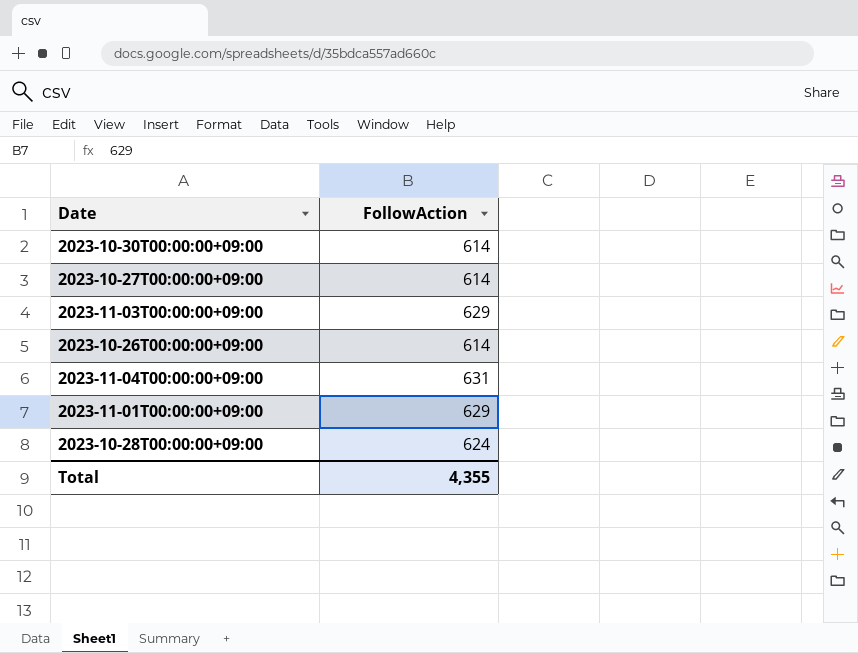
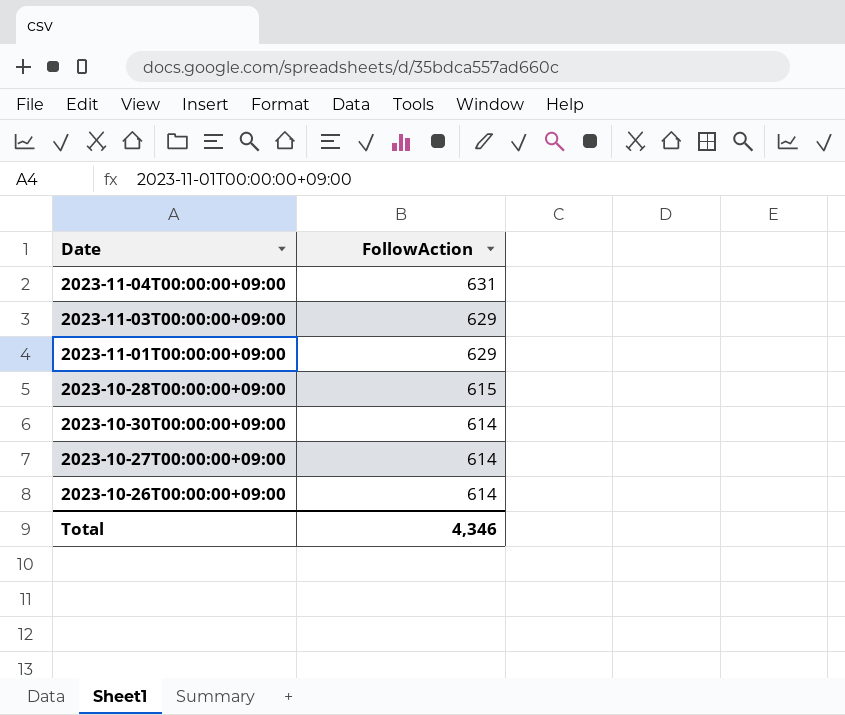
row order: none -> FollowAction descending
2023-10-28T00:00:00+09:00 | FollowAction: 624 -> 615
Total | FollowAction: 4,355 -> 4,346

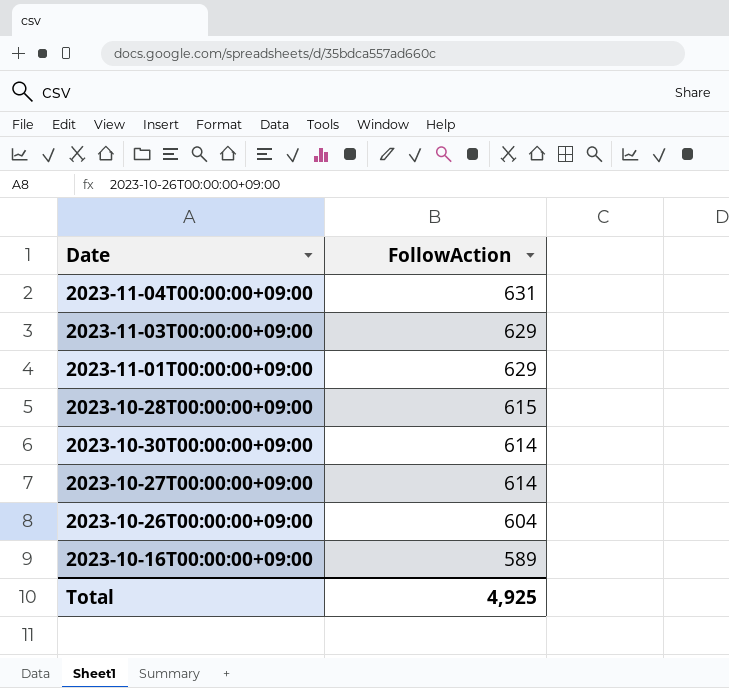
2023-10-26T00:00:00+09:00 | FollowAction: 614 -> 604
row 2023-10-16T00:00:00+09:00: none -> 589
Total | FollowAction: 4,346 -> 4,925

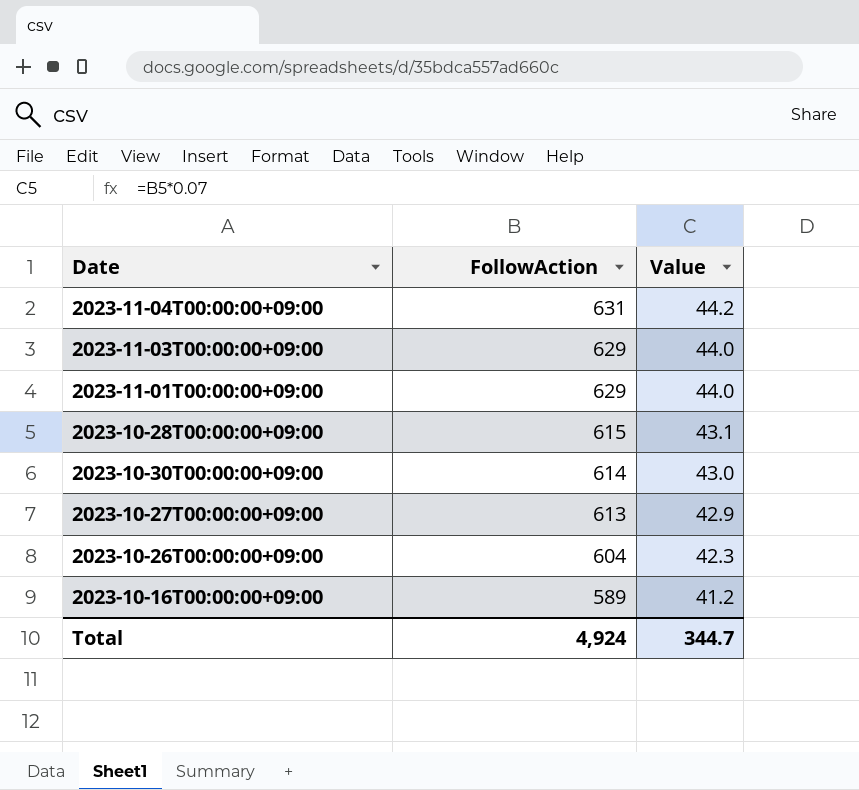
column Value | formula: none -> [FollowAction] * 0.07
2023-10-27T00:00:00+09:00 | FollowAction: 614 -> 613
Total | FollowAction: 4,925 -> 4,924

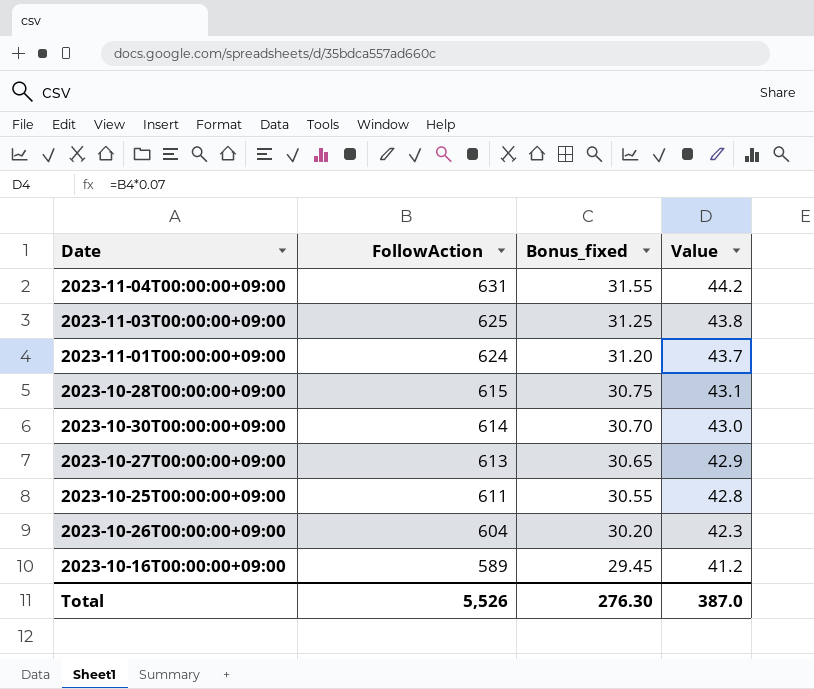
column Bonus_fixed | formula: none -> [FollowAction] * 0.05
2023-11-03T00:00:00+09:00 | FollowAction: 629 -> 625
2023-11-03T00:00:00+09:00 | Value: 44.0 -> 43.8
2023-11-01T00:00:00+09:00 | FollowAction: 629 -> 624
2023-11-01T00:00:00+09:00 | Value: 44.0 -> 43.7
row 2023-10-25T00:00:00+09:00: none -> 611 | 30.55 | 42.8
Total | FollowAction: 4,924 -> 5,526
Total | Value: 344.7 -> 387.0

